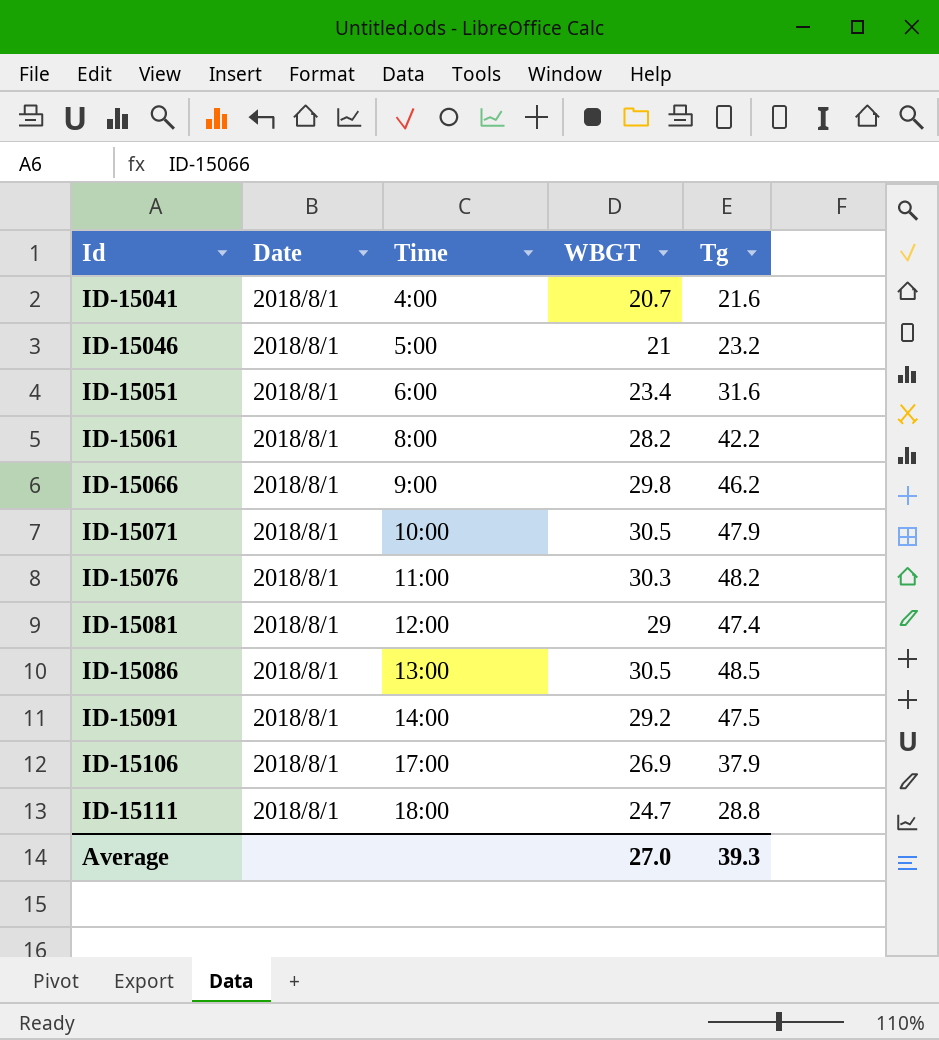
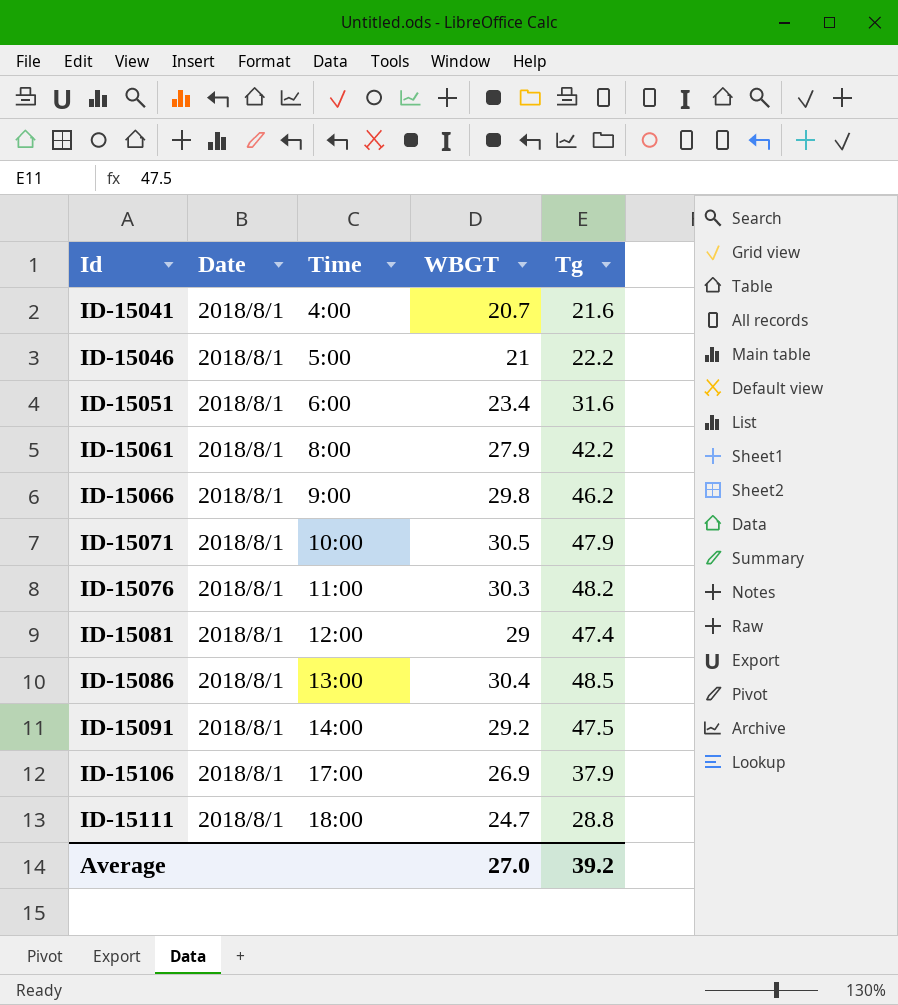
ID-15046 | Tg: 23.2 -> 22.2
ID-15061 | WBGT: 28.2 -> 27.9
ID-15086 | WBGT: 30.5 -> 30.4
Average | Tg: 39.3 -> 39.2

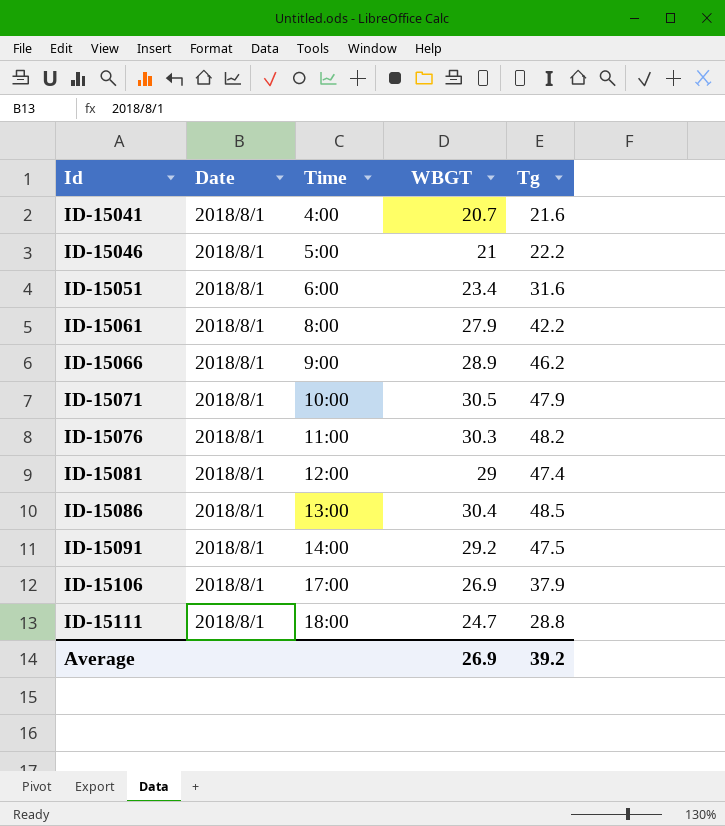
ID-15066 | WBGT: 29.8 -> 28.9
Average | WBGT: 27.0 -> 26.9

